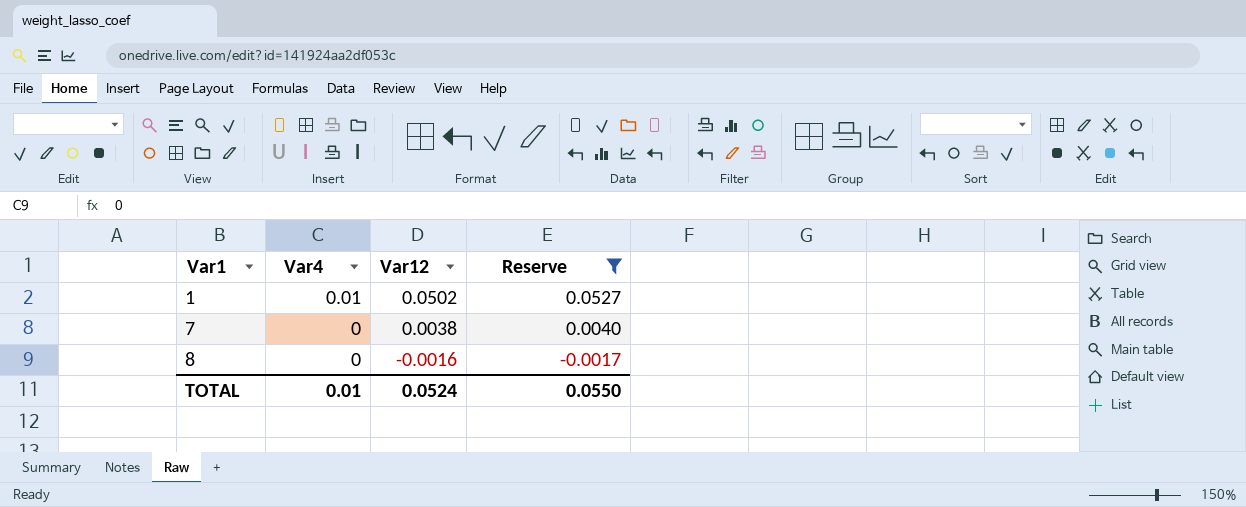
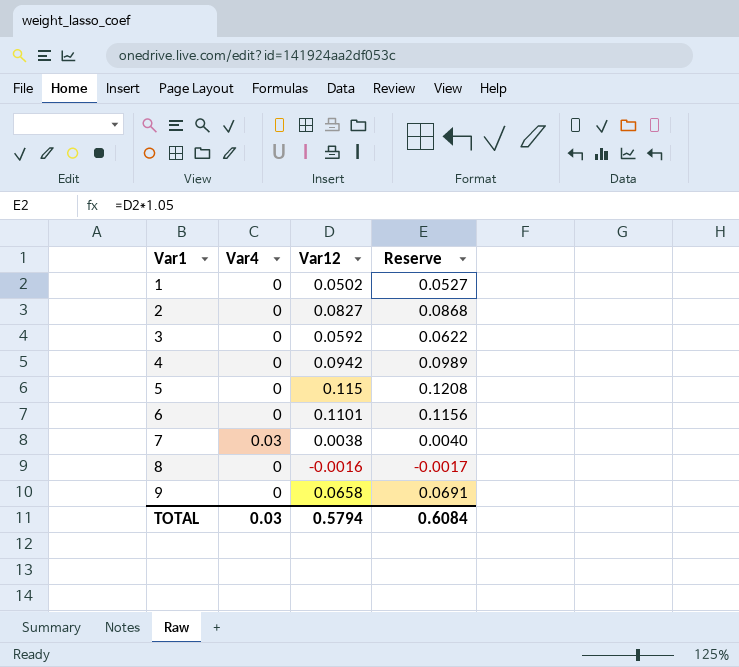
filter: Reserve <= 0.0527 -> none
1 | Var4: 0.01 -> 0
7 | Var4: 0 -> 0.03
TOTAL | Var4: 0.01 -> 0.03
TOTAL | Var12: 0.0524 -> 0.5794
TOTAL | Reserve: 0.0550 -> 0.6084

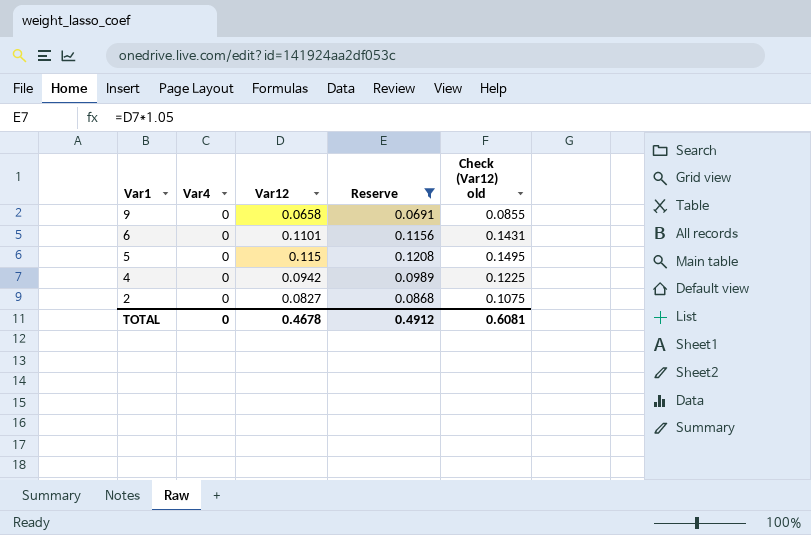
filter: none -> Reserve >= 0.0691
row order: Var1 ascending -> Var1 descending
column Check (Var12) old | formula: none -> [Var12] * 1.3
TOTAL | Var4: 0.03 -> 0
TOTAL | Var12: 0.5794 -> 0.4678
TOTAL | Reserve: 0.6084 -> 0.4912

